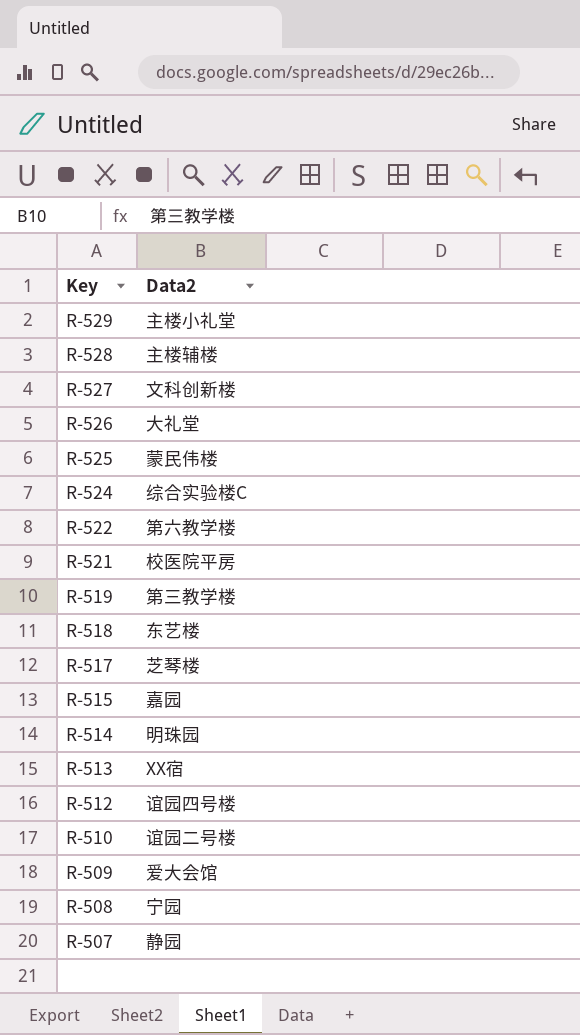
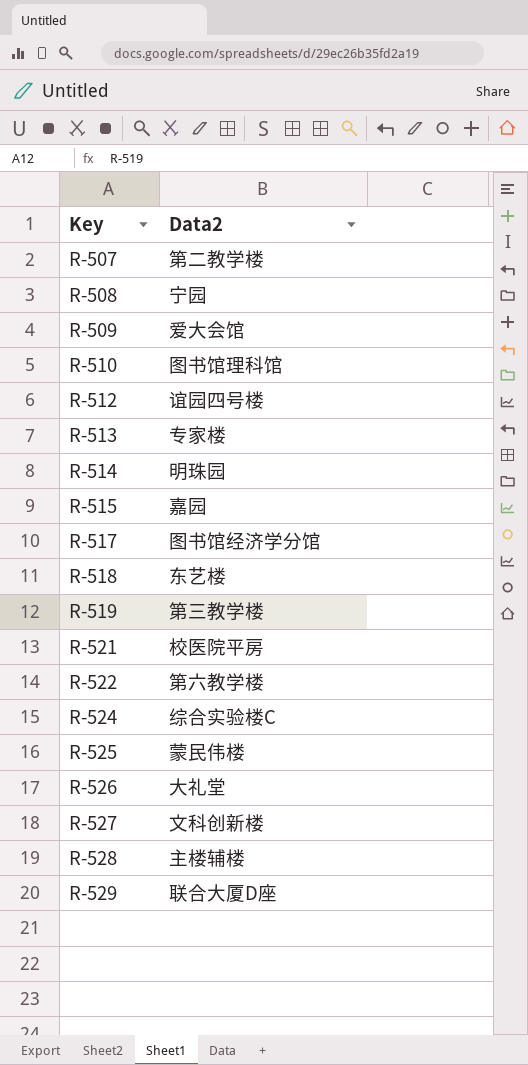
row order: Key descending -> Key ascending
R-507 | Data2: 静园 -> 第二教学楼
R-510 | Data2: 谊园二号楼 -> 图书馆理科馆
R-513 | Data2: XX宿 -> 专家楼
R-517 | Data2: 芝琴楼 -> 图书馆经济学分馆
R-529 | Data2: 主楼小礼堂 -> 联合大厦D座

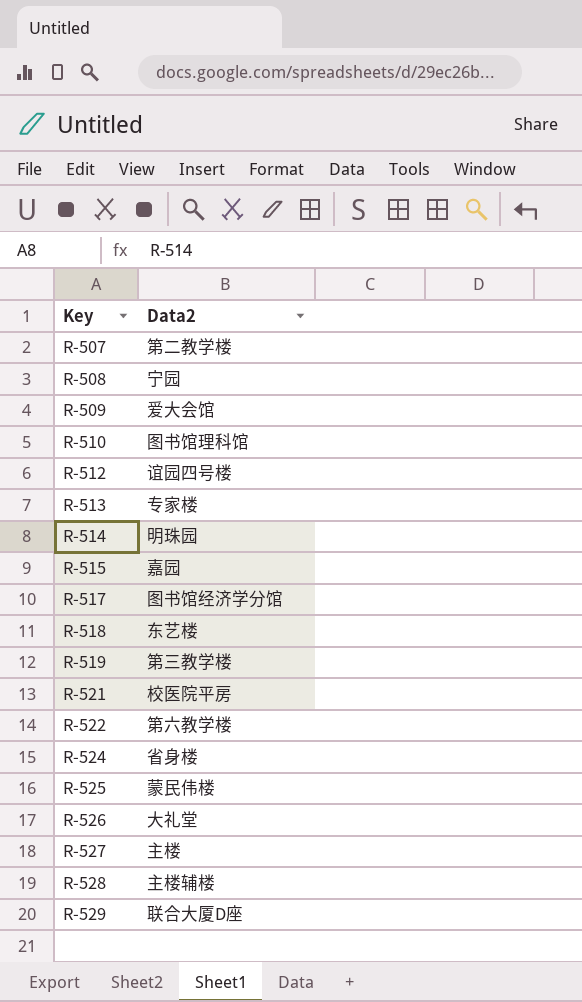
R-524 | Data2: 综合实验楼C -> 省身楼
R-527 | Data2: 文科创新楼 -> 主楼

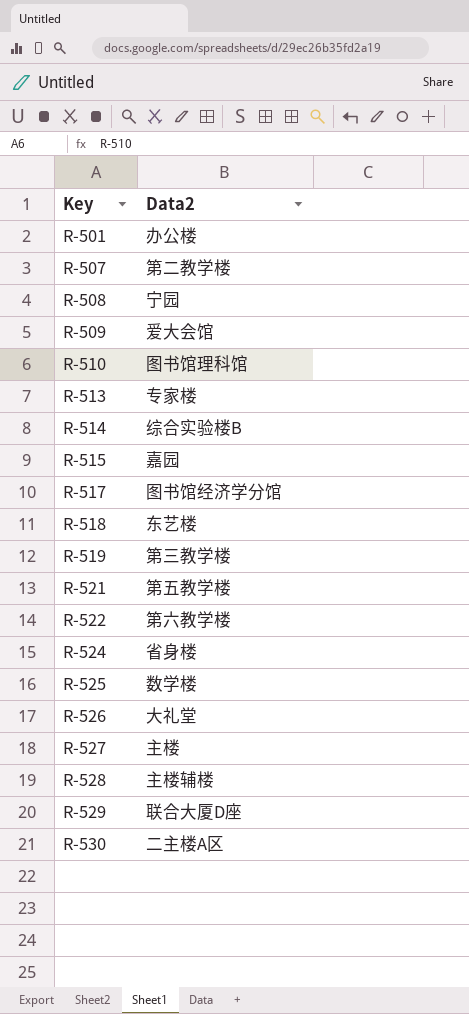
row R-512: 谊园四号楼 -> none
row R-501: none -> 办公楼
R-514 | Data2: 明珠园 -> 综合实验楼B
R-521 | Data2: 校医院平房 -> 第五教学楼
R-525 | Data2: 蒙民伟楼 -> 数学楼
row R-530: none -> 二主楼A区

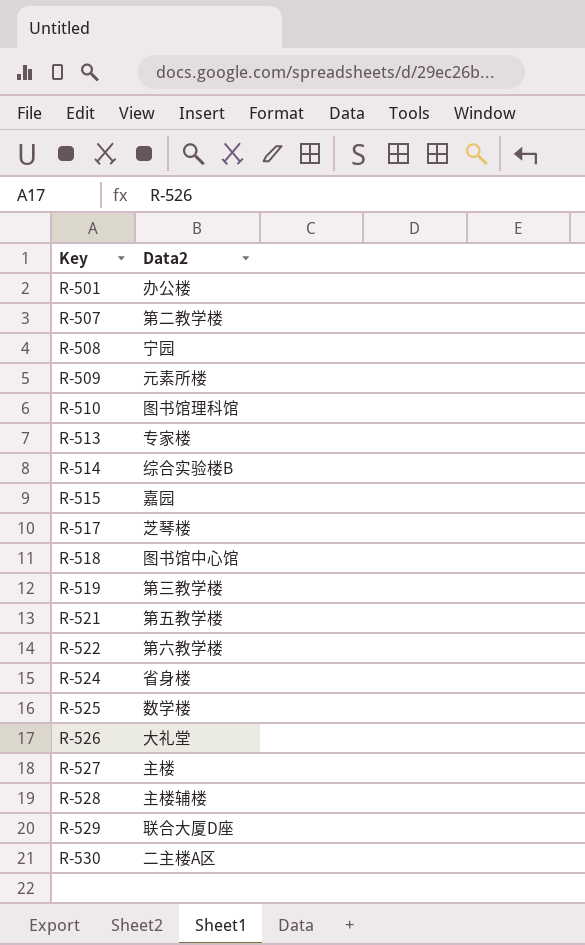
R-509 | Data2: 爱大会馆 -> 元素所楼
R-517 | Data2: 图书馆经济学分馆 -> 芝琴楼
R-518 | Data2: 东艺楼 -> 图书馆中心馆

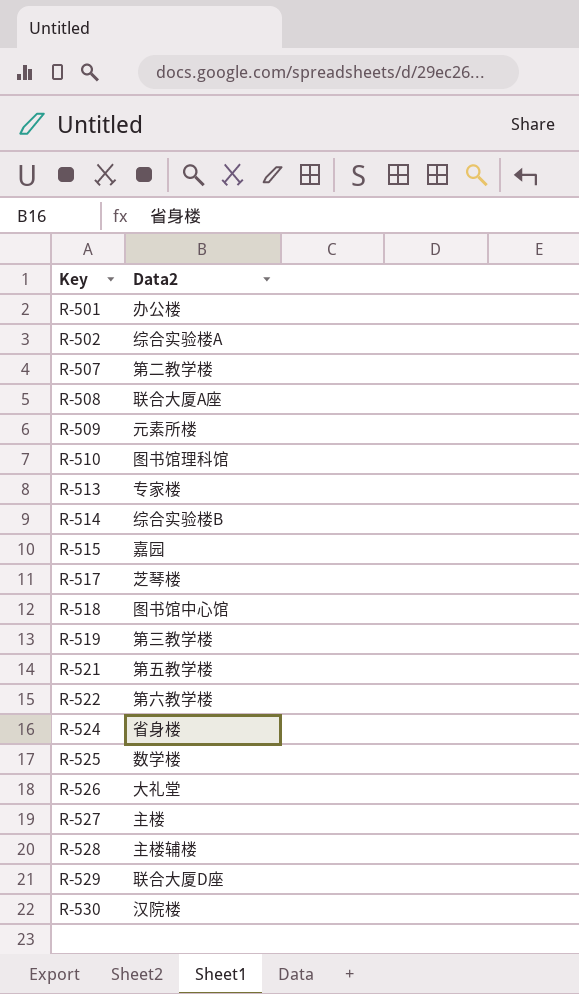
row R-502: none -> 综合实验楼A
R-508 | Data2: 宁园 -> 联合大厦A座
R-530 | Data2: 二主楼A区 -> 汉院楼

